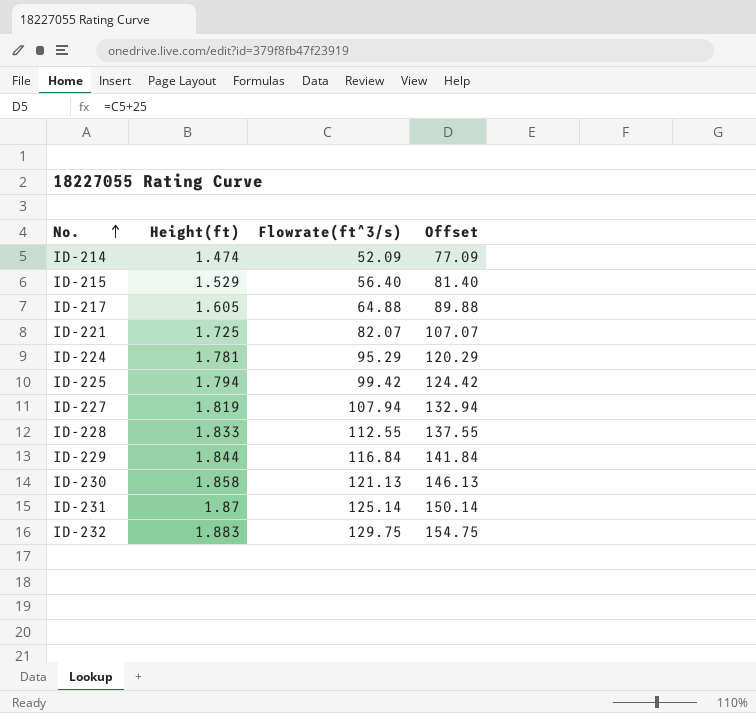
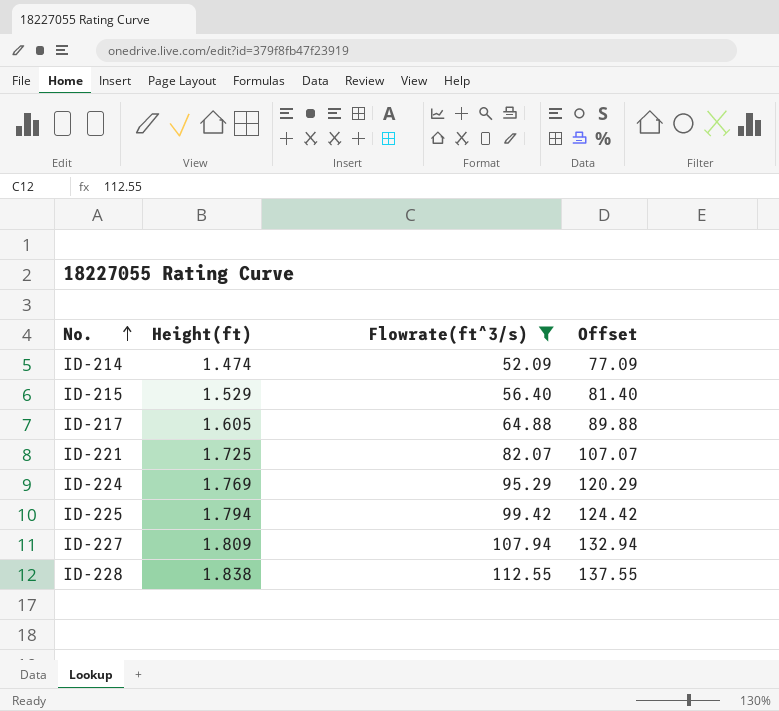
filter: none -> Flowrate(ft^3/s) <= 112.55
ID-224 | Height(ft): 1.781 -> 1.769
ID-227 | Height(ft): 1.819 -> 1.809
ID-228 | Height(ft): 1.833 -> 1.838

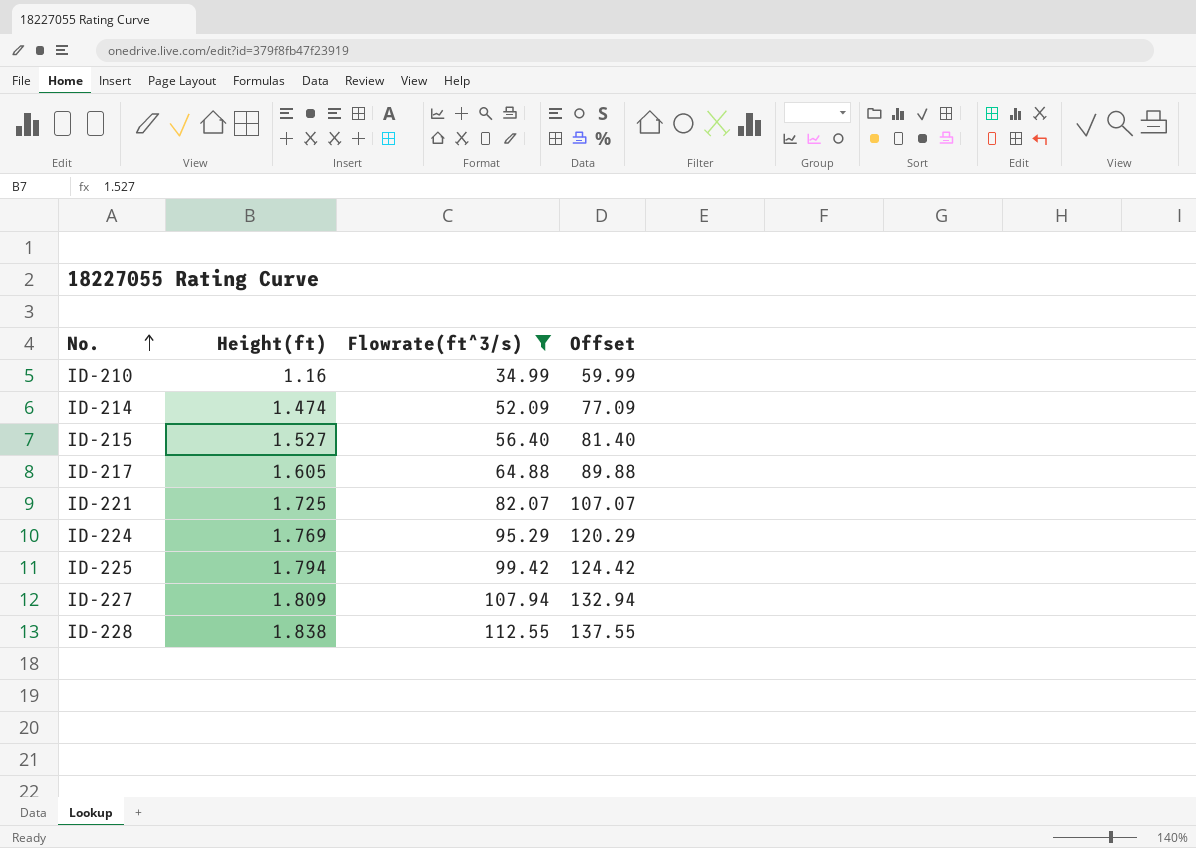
row ID-210: none -> 1.16 | 34.99 | 59.99
ID-215 | Height(ft): 1.529 -> 1.527

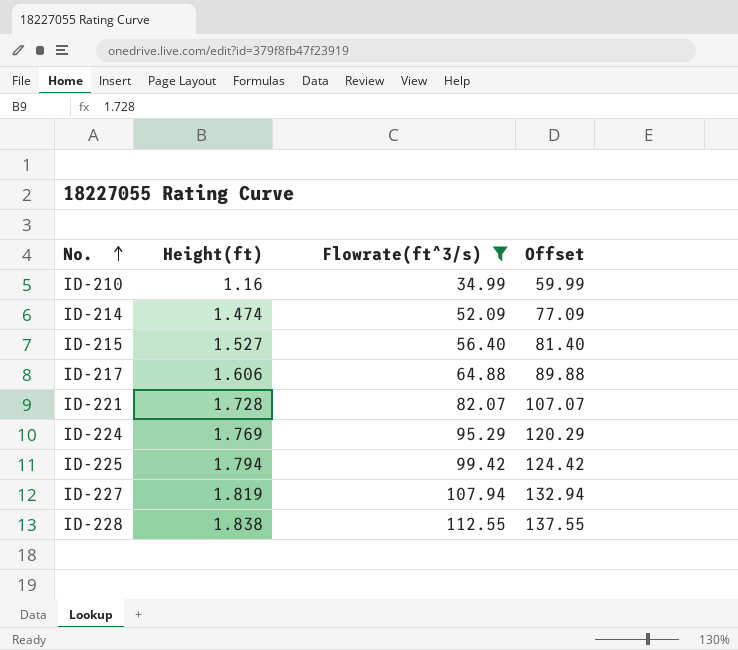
ID-217 | Height(ft): 1.605 -> 1.606
ID-221 | Height(ft): 1.725 -> 1.728
ID-227 | Height(ft): 1.809 -> 1.819

